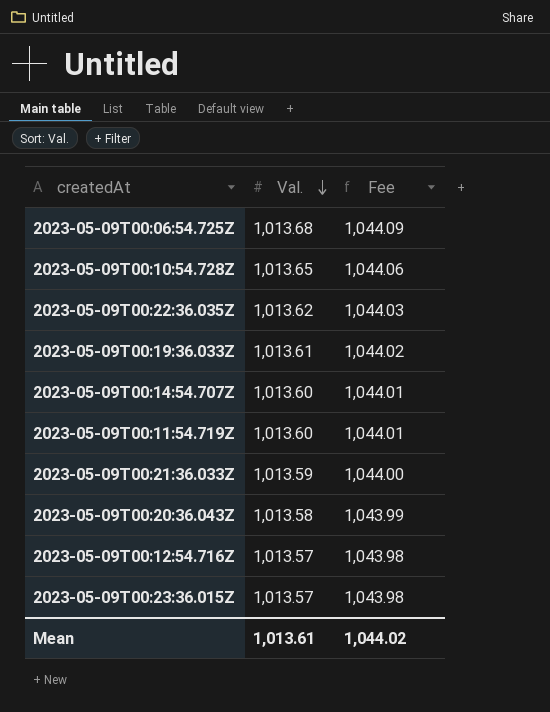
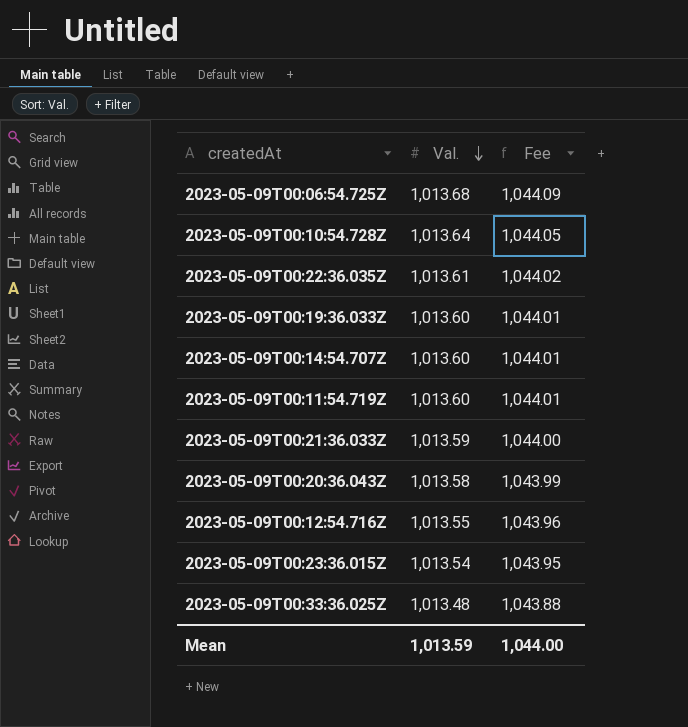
2023-05-09T00:10:54.728Z | Val.: 1,013.65 -> 1,013.64
2023-05-09T00:10:54.728Z | Fee: 1,044.06 -> 1,044.05
2023-05-09T00:22:36.035Z | Val.: 1,013.62 -> 1,013.61
2023-05-09T00:22:36.035Z | Fee: 1,044.03 -> 1,044.02
2023-05-09T00:19:36.033Z | Val.: 1,013.61 -> 1,013.60
2023-05-09T00:19:36.033Z | Fee: 1,044.02 -> 1,044.01
2023-05-09T00:12:54.716Z | Val.: 1,013.57 -> 1,013.55
2023-05-09T00:12:54.716Z | Fee: 1,043.98 -> 1,043.96
2023-05-09T00:23:36.015Z | Val.: 1,013.57 -> 1,013.54
2023-05-09T00:23:36.015Z | Fee: 1,043.98 -> 1,043.95
row 2023-05-09T00:33:36.025Z: none -> 1,013.48 | 1,043.88
Mean | Val.: 1,013.61 -> 1,013.59
Mean | Fee: 1,044.02 -> 1,044.00

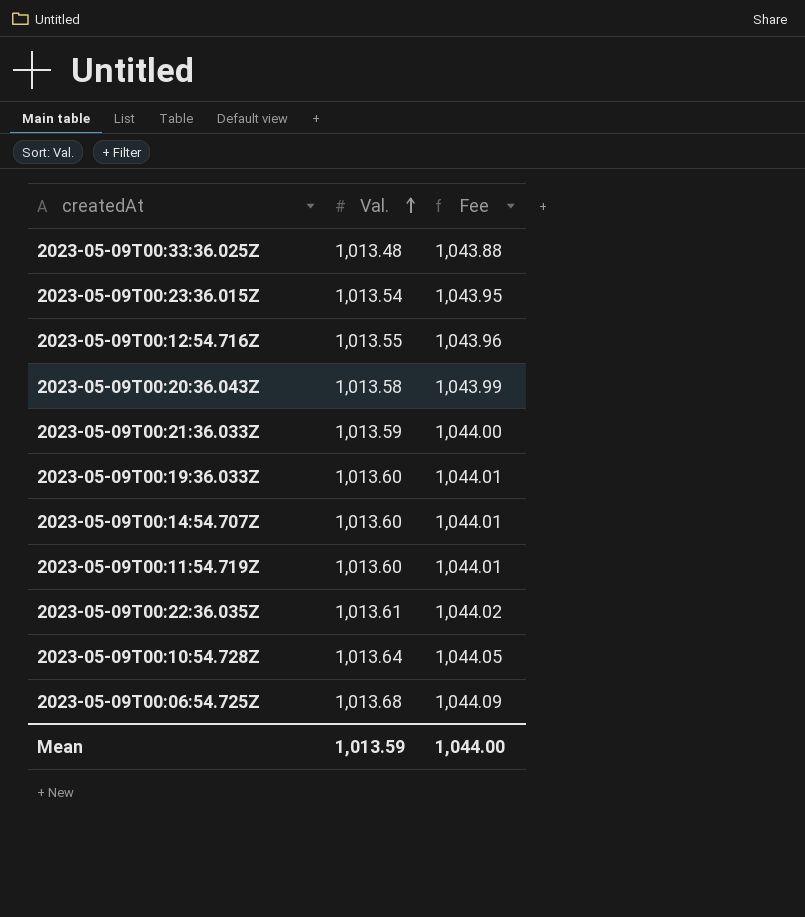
row order: Val. descending -> Val. ascending

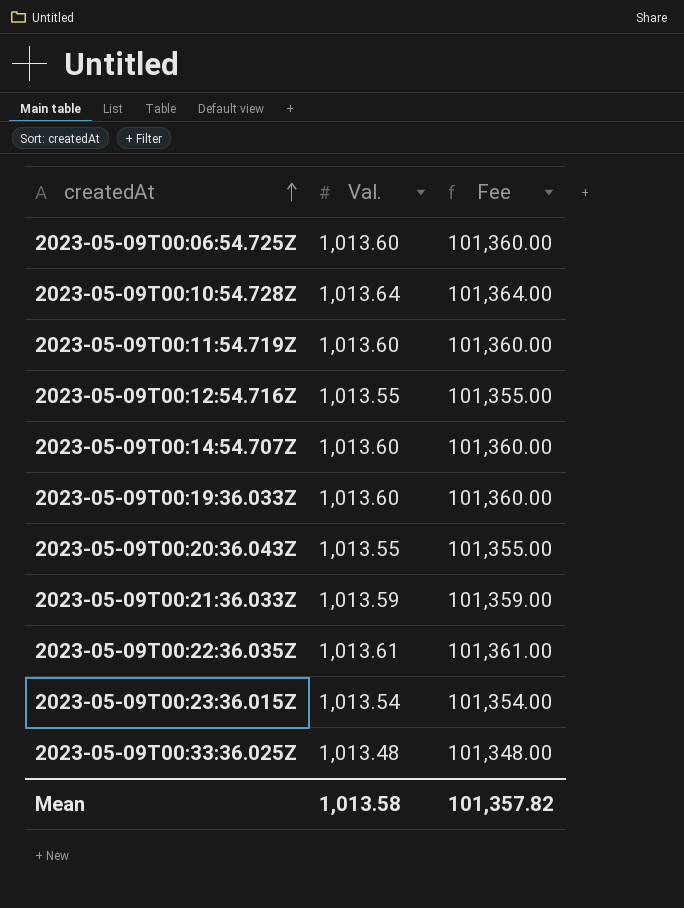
row order: Val. ascending -> createdAt ascending
column Fee | formula: [Val.] * 1.03 -> [Val.] * 100
2023-05-09T00:06:54.725Z | Val.: 1,013.68 -> 1,013.60
2023-05-09T00:20:36.043Z | Val.: 1,013.58 -> 1,013.55
Mean | Val.: 1,013.59 -> 1,013.58
Mean | Fee: 1,044.00 -> 101,357.82

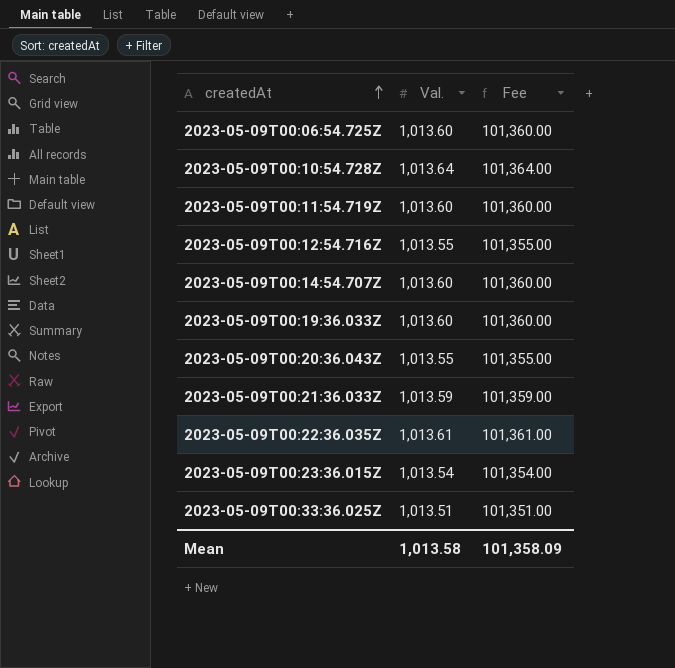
2023-05-09T00:33:36.025Z | Val.: 1,013.48 -> 1,013.51
2023-05-09T00:33:36.025Z | Fee: 101,348.00 -> 101,351.00
Mean | Fee: 101,357.82 -> 101,358.09

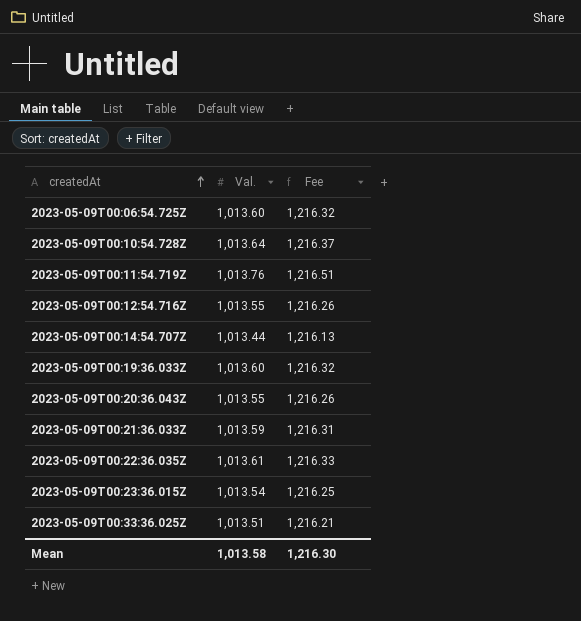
column Fee | formula: [Val.] * 100 -> [Val.] * 1.2
2023-05-09T00:11:54.719Z | Val.: 1,013.60 -> 1,013.76
2023-05-09T00:14:54.707Z | Val.: 1,013.60 -> 1,013.44
Mean | Fee: 101,358.09 -> 1,216.30

